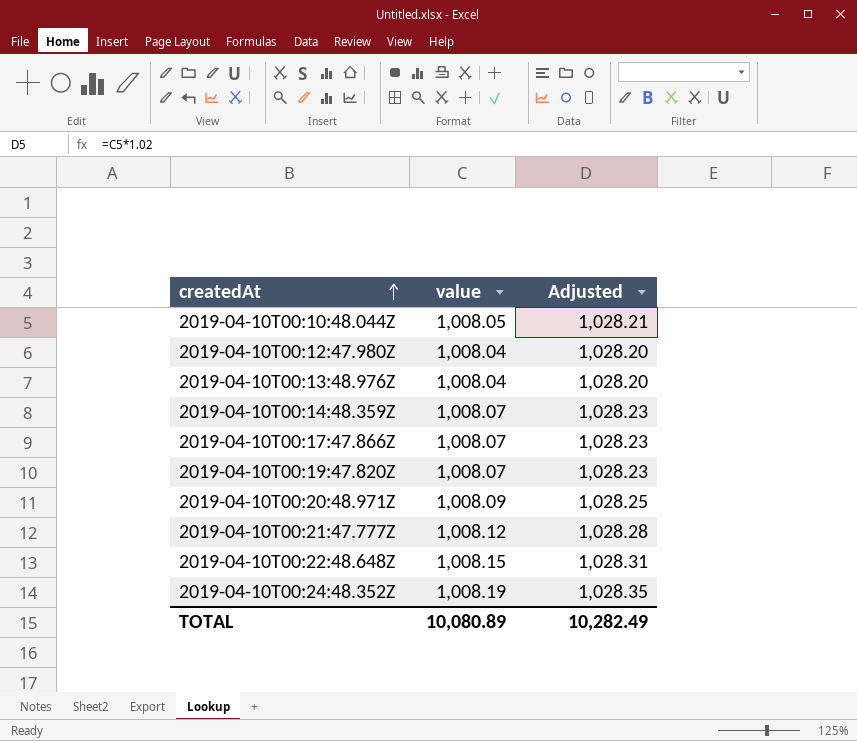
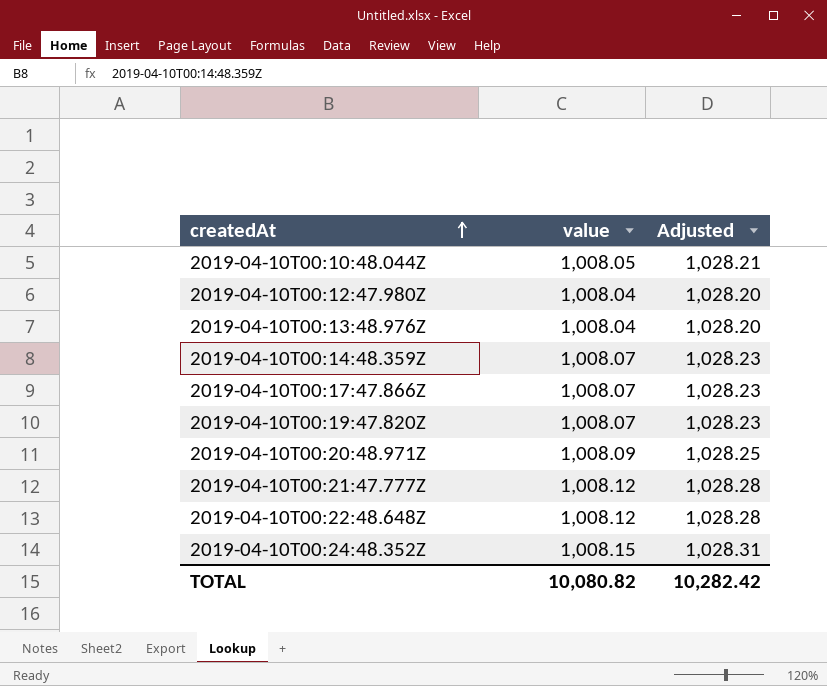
2019-04-10T00:22:48.648Z | value: 1,008.15 -> 1,008.12
2019-04-10T00:22:48.648Z | Adjusted: 1,028.31 -> 1,028.28
2019-04-10T00:24:48.352Z | value: 1,008.19 -> 1,008.15
2019-04-10T00:24:48.352Z | Adjusted: 1,028.35 -> 1,028.31
TOTAL | value: 10,080.89 -> 10,080.82
TOTAL | Adjusted: 10,282.49 -> 10,282.42

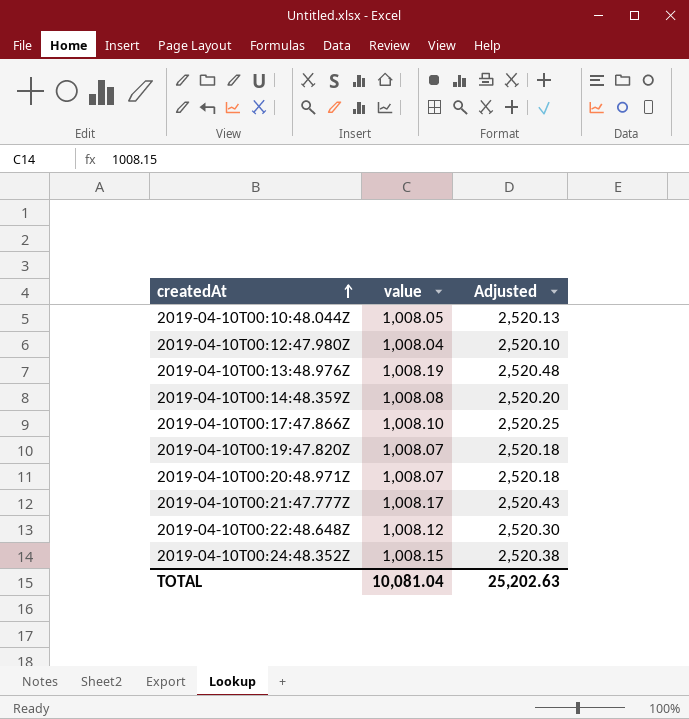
column Adjusted | formula: [value] * 1.02 -> [value] * 2.5
2019-04-10T00:13:48.976Z | value: 1,008.04 -> 1,008.19
2019-04-10T00:14:48.359Z | value: 1,008.07 -> 1,008.08
2019-04-10T00:17:47.866Z | value: 1,008.07 -> 1,008.10
2019-04-10T00:20:48.971Z | value: 1,008.09 -> 1,008.07
2019-04-10T00:21:47.777Z | value: 1,008.12 -> 1,008.17
TOTAL | value: 10,080.82 -> 10,081.04
TOTAL | Adjusted: 10,282.42 -> 25,202.63

